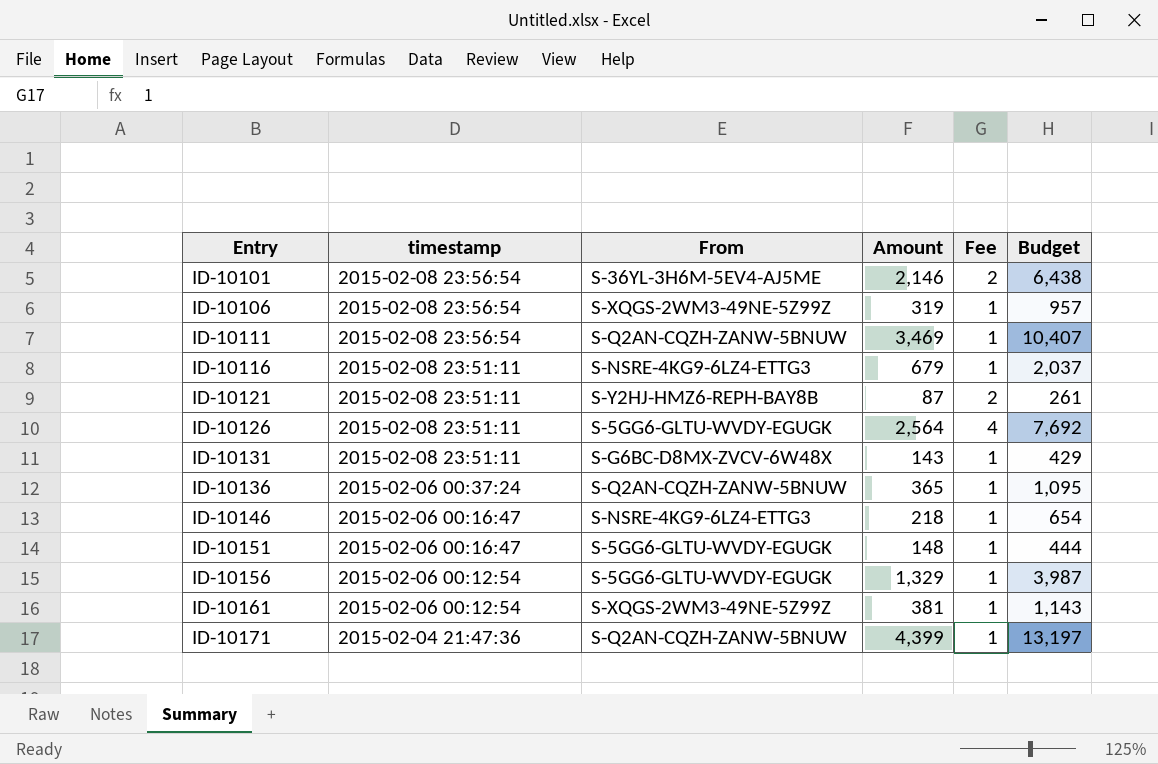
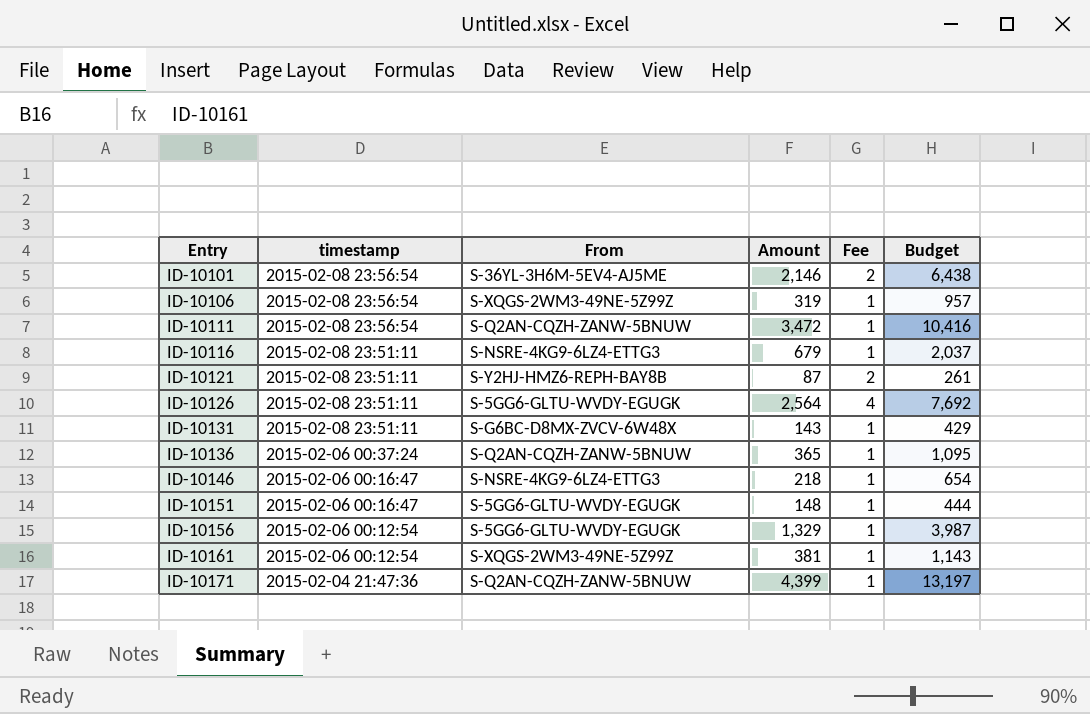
ID-10111 | Amount: 3,469 -> 3,472
ID-10111 | Budget: 10,407 -> 10,416

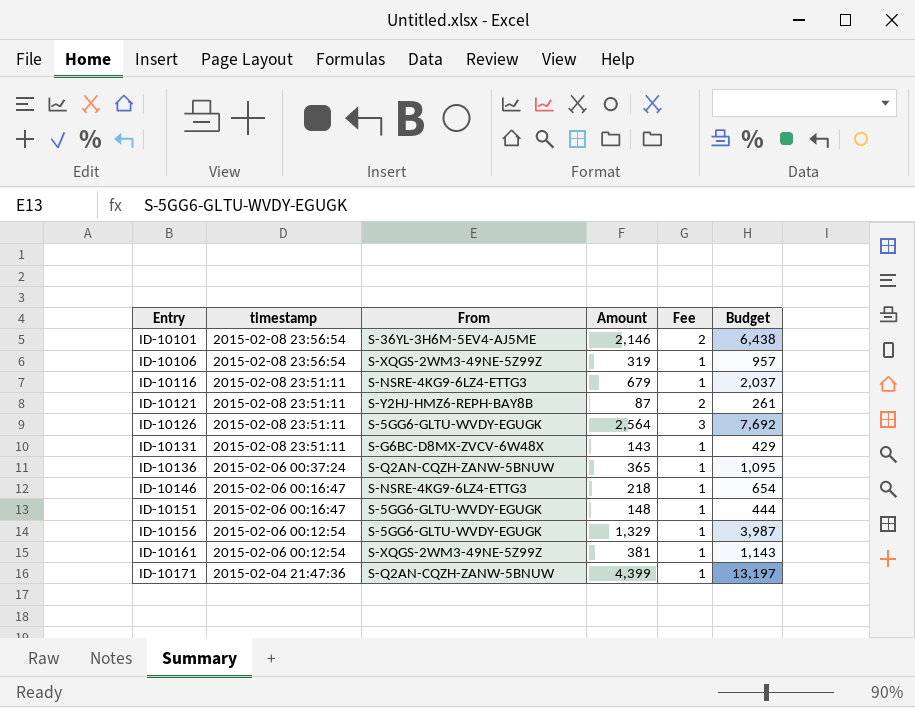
row ID-10111: 2015-02-08 23:56:54 | S-Q2AN-CQZH-ZANW-5BNUW | 3,472 | 1 | 10,416 -> none
ID-10126 | Fee: 4 -> 3

